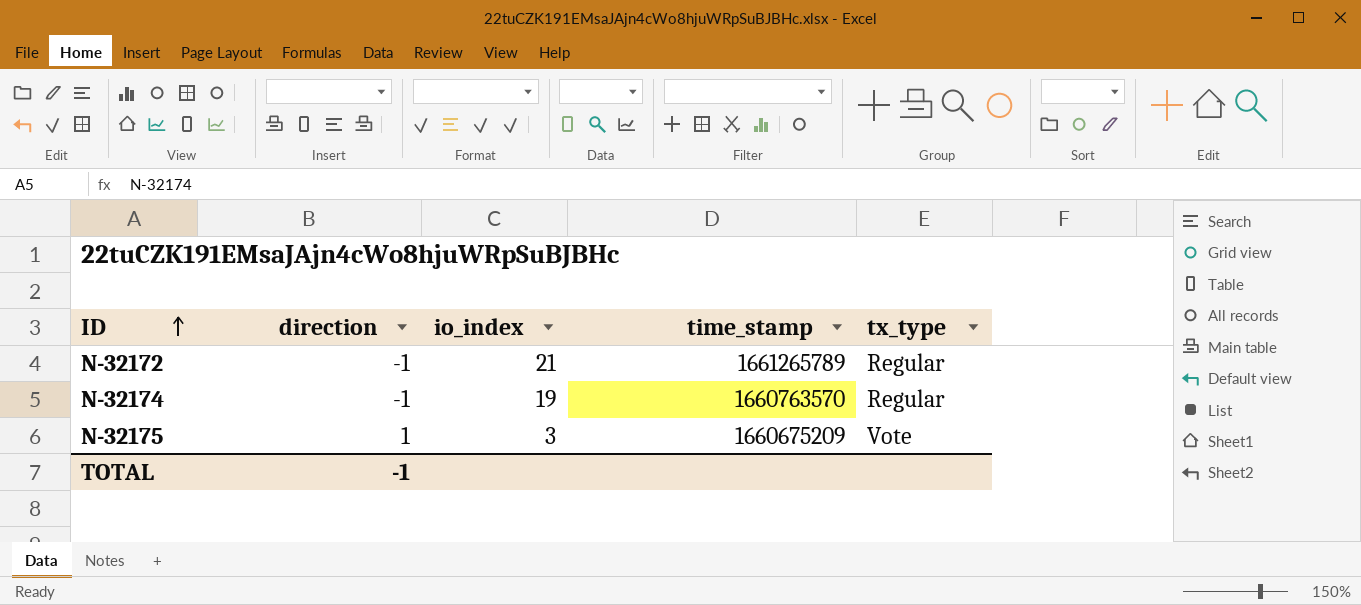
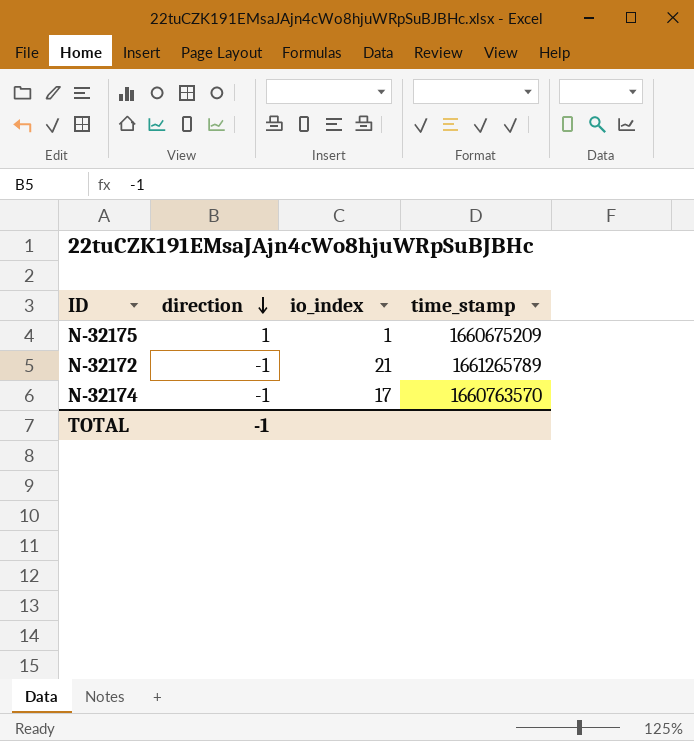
row order: ID ascending -> direction descending
column tx_type | position: 5 -> none
N-32175 | io_index: 3 -> 1
N-32174 | io_index: 19 -> 17

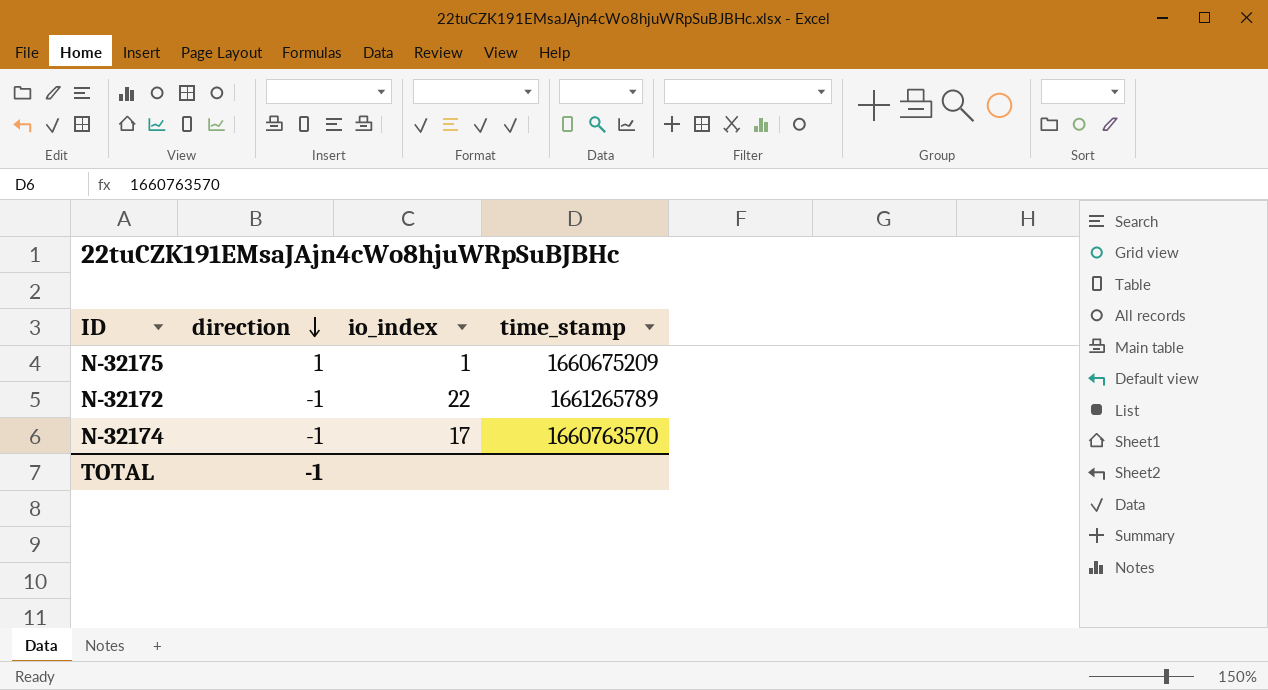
N-32172 | io_index: 21 -> 22

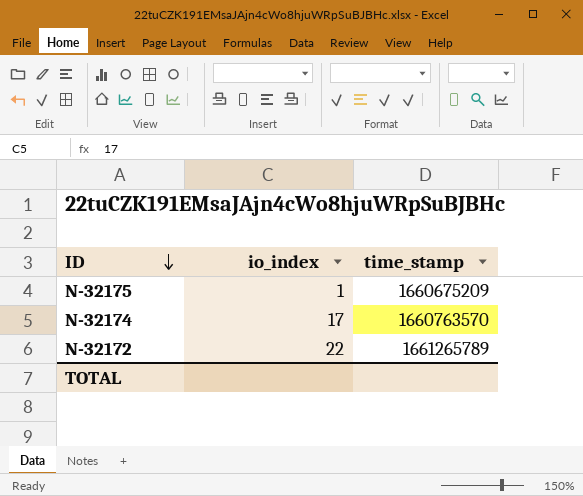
row order: direction descending -> ID descending
column direction | position: 2 -> none

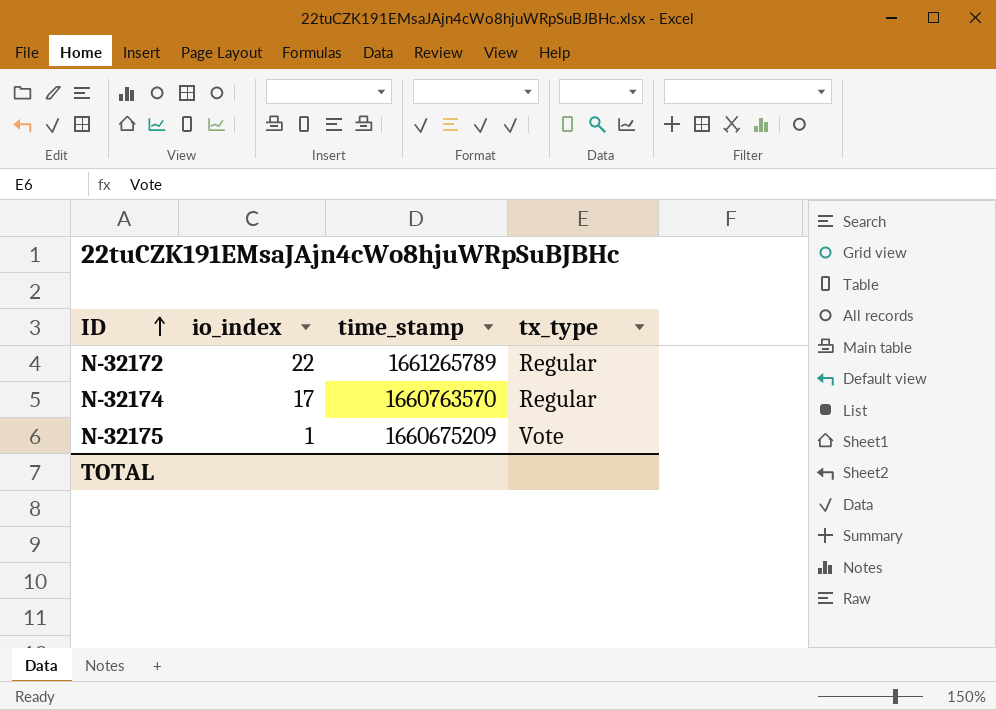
row order: ID descending -> ID ascending
column tx_type | position: none -> 4

